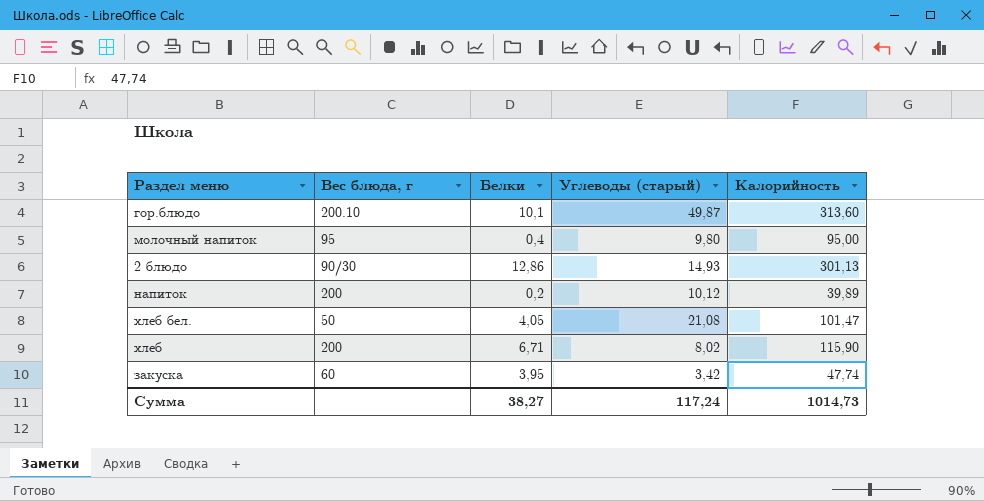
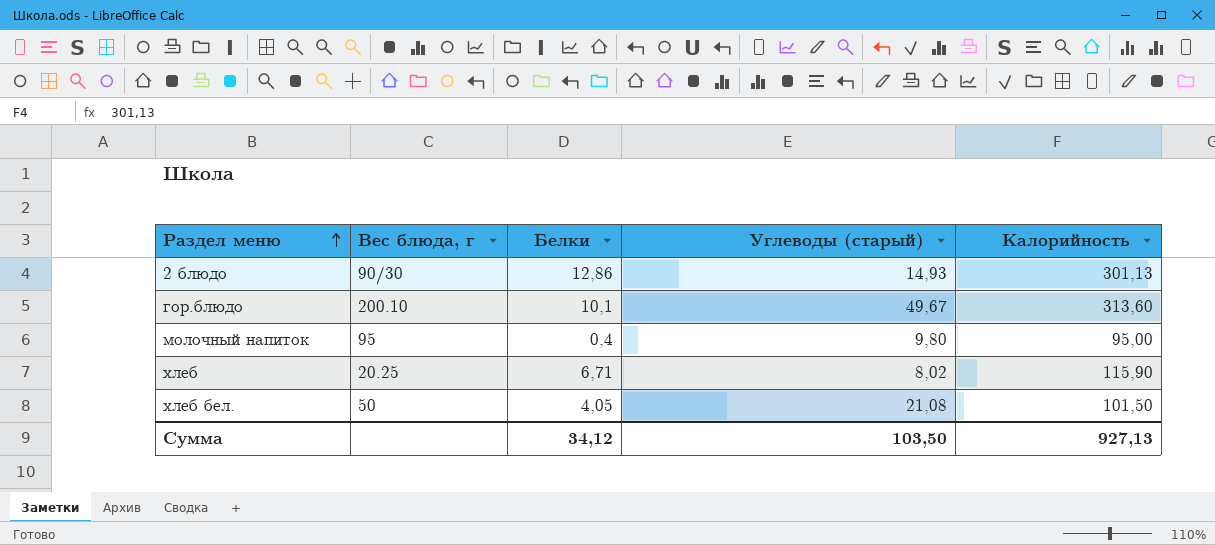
row order: none -> Раздел меню ascending
row напиток: 200 | 0,2 | 10,12 | 39,89 -> none
row закуска: 60 | 3,95 | 3,42 | 47,74 -> none
гор.блюдо | Углеводы (старый): 49,87 -> 49,67
хлеб | Вес блюда, г: 200 -> 20.25
хлеб бел. | Калорийность: 101,47 -> 101,50
Сумма | Белки: 38,27 -> 34,12
Сумма | Углеводы (старый): 117,24 -> 103,50
Сумма | Калорийность: 1014,73 -> 927,13

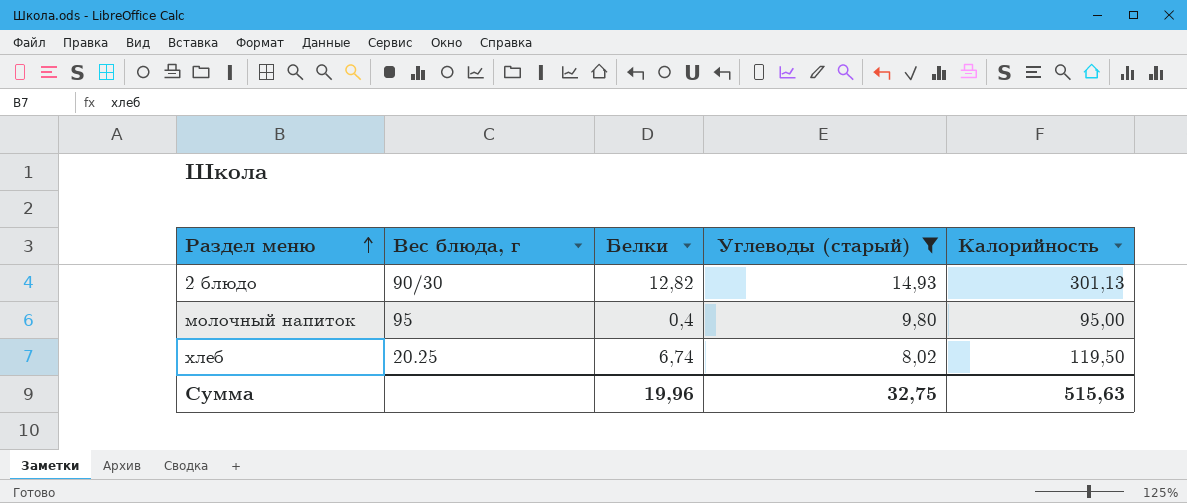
filter: none -> Углеводы (старый) <= 14,93
2 блюдо | Белки: 12,86 -> 12,82
хлеб | Белки: 6,71 -> 6,74
хлеб | Калорийность: 115,90 -> 119,50
Сумма | Белки: 34,12 -> 19,96
Сумма | Углеводы (старый): 103,50 -> 32,75
Сумма | Калорийность: 927,13 -> 515,63

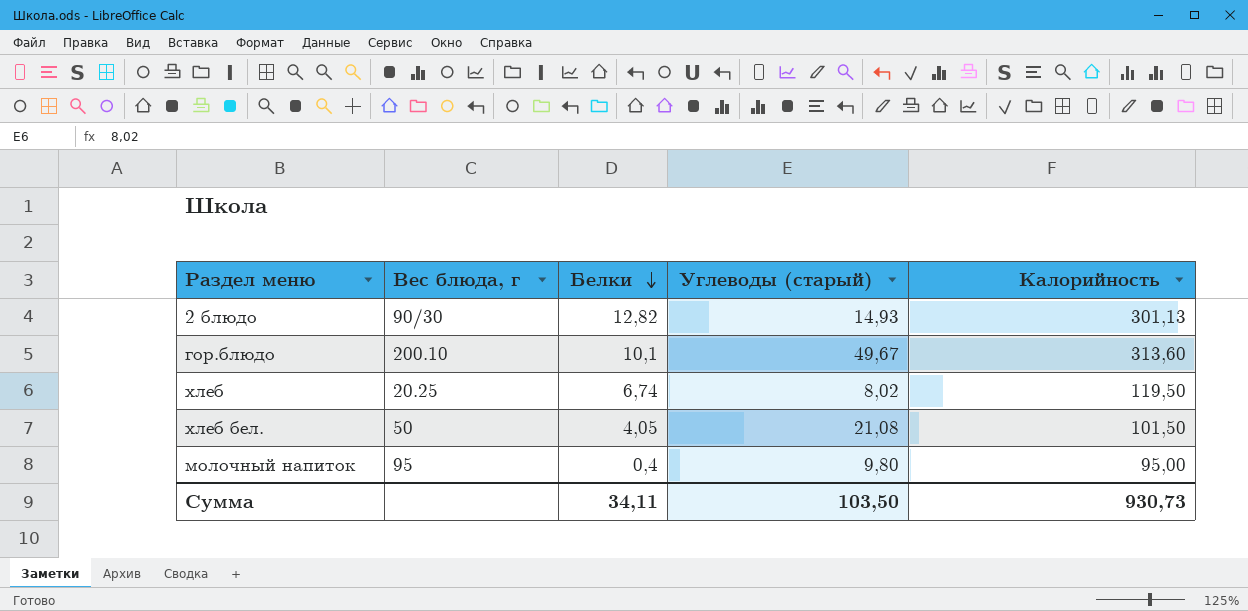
filter: Углеводы (старый) <= 14,93 -> none
row order: Раздел меню ascending -> Белки descending
Сумма | Белки: 19,96 -> 34,11
Сумма | Углеводы (старый): 32,75 -> 103,50
Сумма | Калорийность: 515,63 -> 930,73

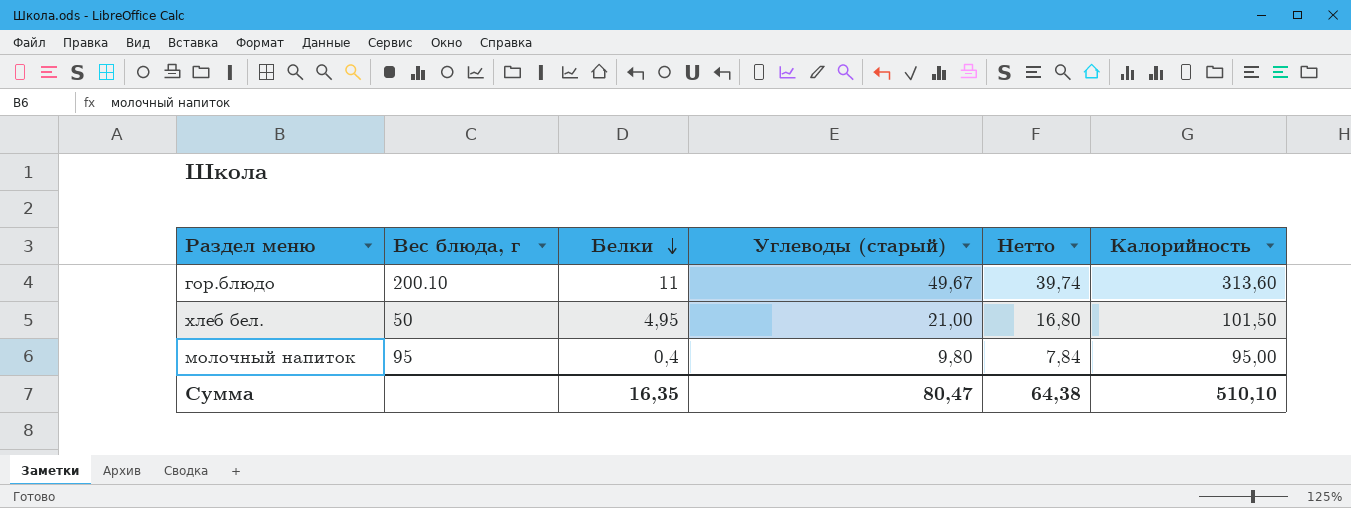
column Нетто | formula: none -> [Углеводы (старый)] * 0,8
row 2 блюдо: 90/30 | 12,82 | 14,93 | 301,13 -> none
row хлеб: 20.25 | 6,74 | 8,02 | 119,50 -> none
гор.блюдо | Белки: 10,1 -> 11
хлеб бел. | Белки: 4,05 -> 4,95
хлеб бел. | Углеводы (старый): 21,08 -> 21,00
Сумма | Белки: 34,11 -> 16,35
Сумма | Углеводы (старый): 103,50 -> 80,47
Сумма | Калорийность: 930,73 -> 510,10

